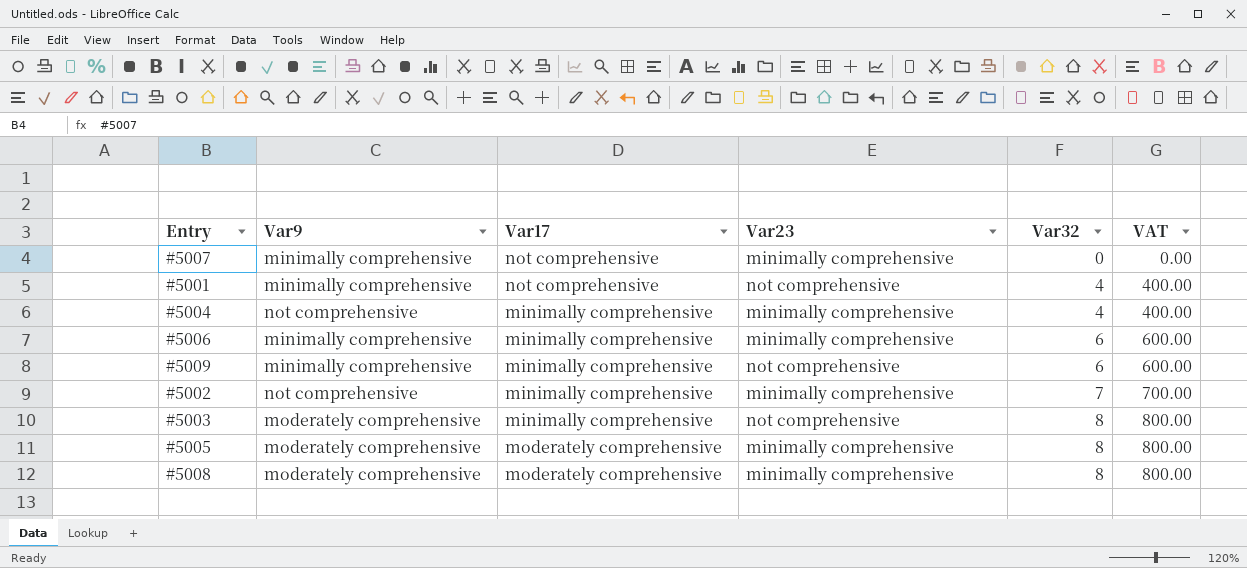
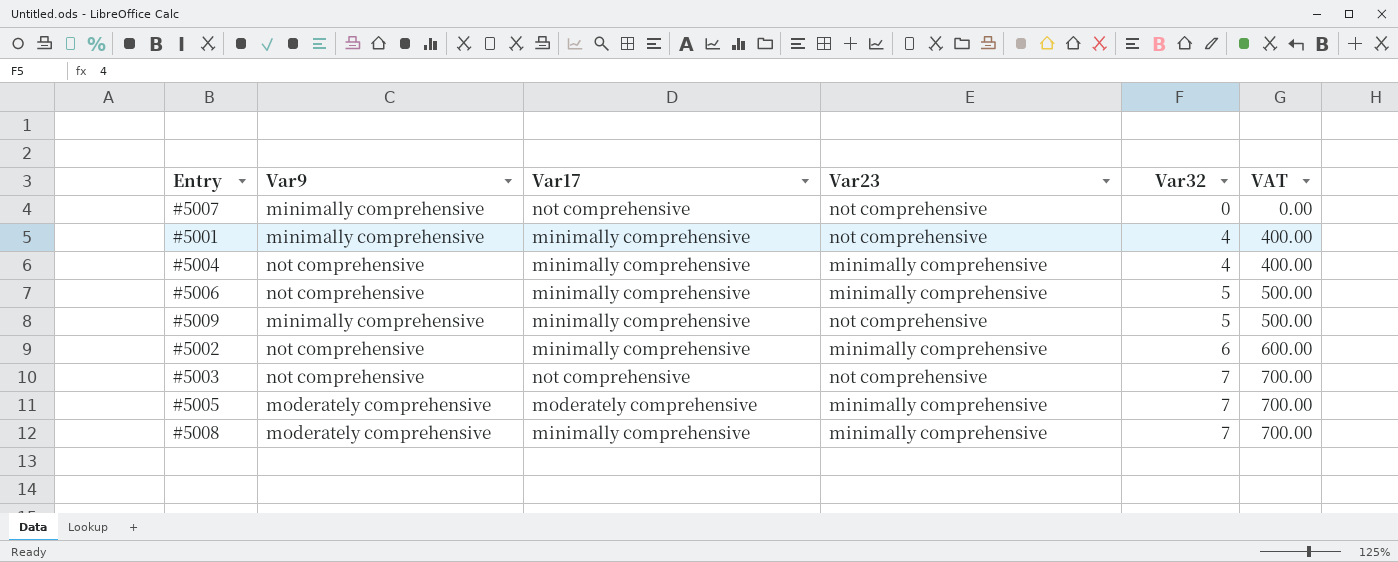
#5007 | Var23: minimally comprehensive -> not comprehensive
#5001 | Var17: not comprehensive -> minimally comprehensive
#5006 | Var9: minimally comprehensive -> not comprehensive
#5006 | Var32: 6 -> 5
#5006 | VAT: 600.00 -> 500.00
#5009 | Var32: 6 -> 5
#5009 | VAT: 600.00 -> 500.00
#5002 | Var32: 7 -> 6
#5002 | VAT: 700.00 -> 600.00
#5003 | Var9: moderately comprehensive -> not comprehensive
#5003 | Var17: minimally comprehensive -> not comprehensive
#5003 | Var32: 8 -> 7
#5003 | VAT: 800.00 -> 700.00
#5005 | Var32: 8 -> 7
#5005 | VAT: 800.00 -> 700.00
#5008 | Var17: moderately comprehensive -> minimally comprehensive
#5008 | Var32: 8 -> 7
#5008 | VAT: 800.00 -> 700.00

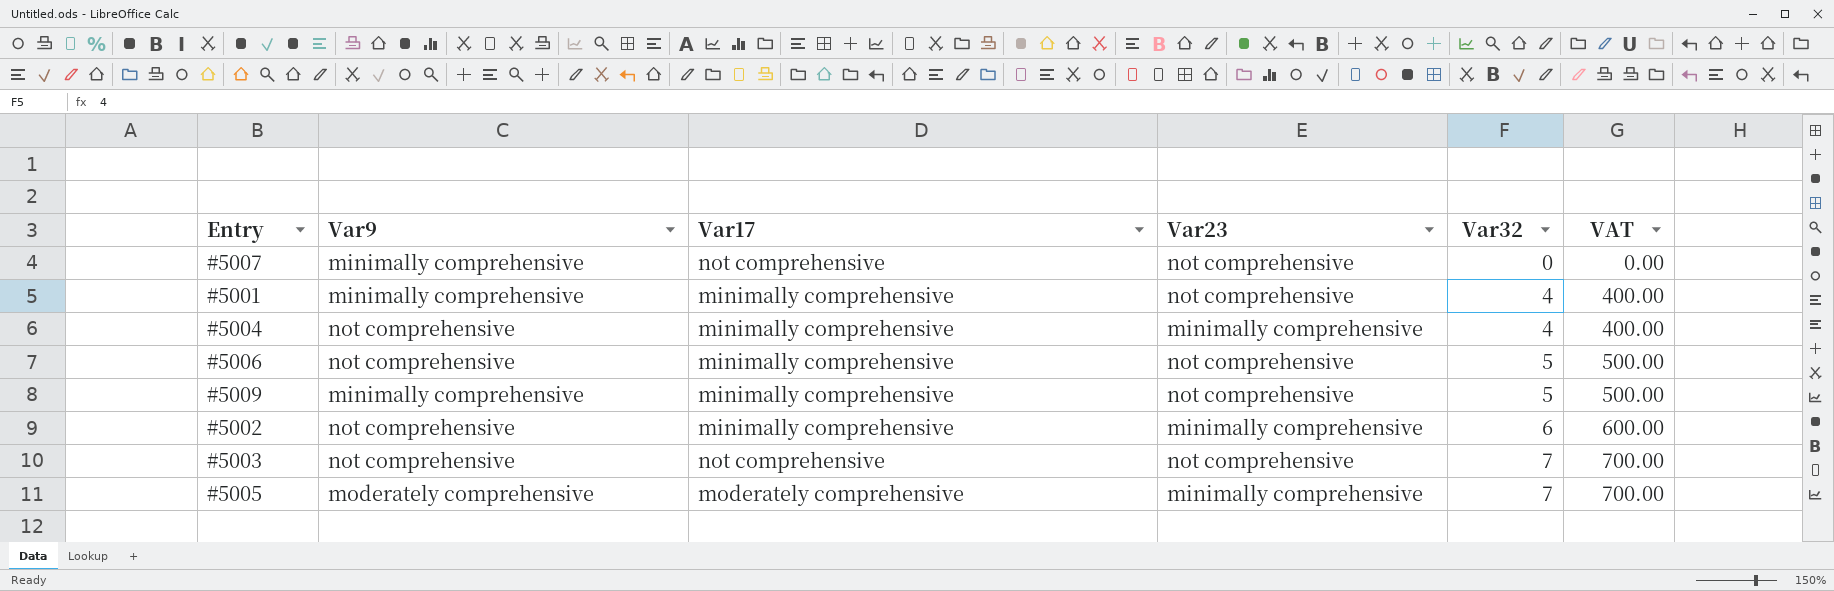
row #5008: moderately comprehensive | minimally comprehensive | minimally comprehensive | 7 | 700.00 -> none
#5006 | Var23: minimally comprehensive -> not comprehensive

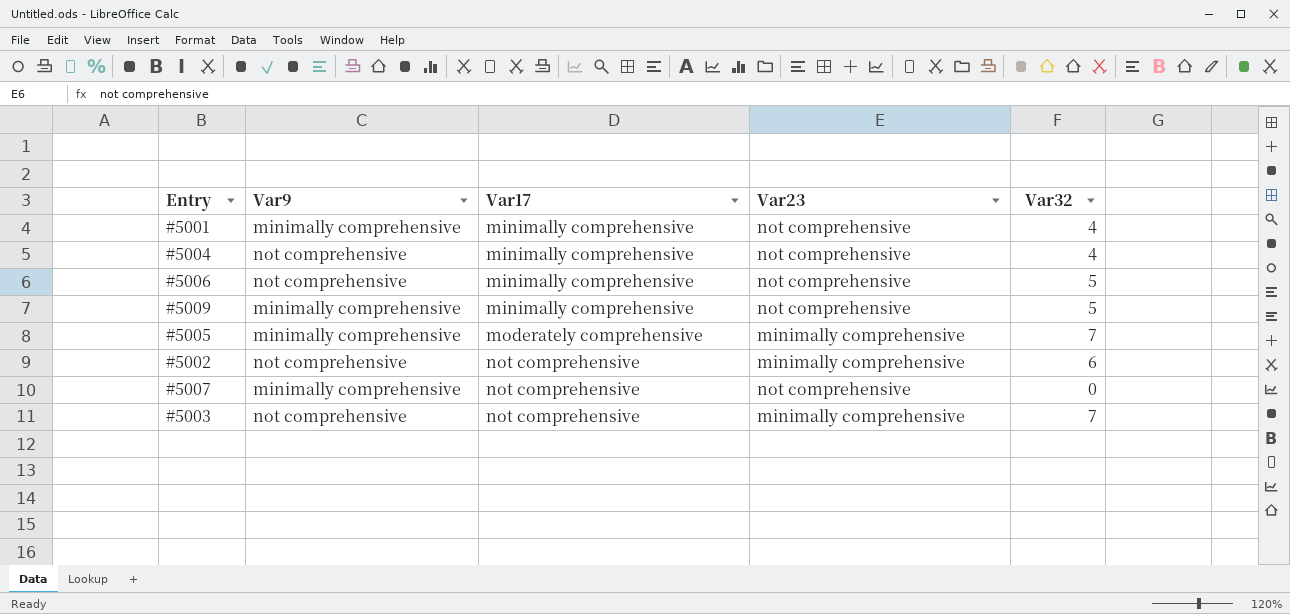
row order: Var32 ascending -> Var17 ascending
column VAT | formula: [Var32] * 100 -> none
#5004 | Var23: minimally comprehensive -> not comprehensive
#5005 | Var9: moderately comprehensive -> minimally comprehensive
#5002 | Var17: minimally comprehensive -> not comprehensive
#5003 | Var23: not comprehensive -> minimally comprehensive

